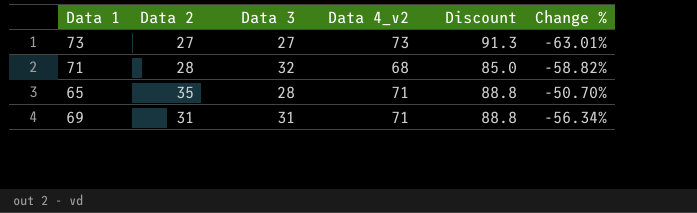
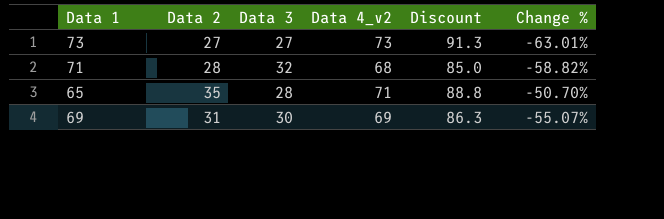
69 | Data 3: 31 -> 30
69 | Data 4_v2: 71 -> 69
69 | Discount: 88.8 -> 86.3
69 | Change %: -56.34% -> -55.07%

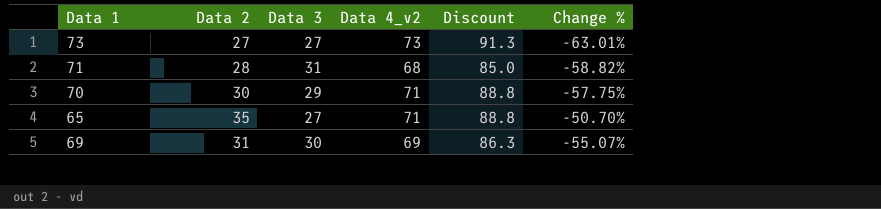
71 | Data 3: 32 -> 31
row 70: none -> 30 | 29 | 71 | 88.8 | -57.75%
65 | Data 3: 28 -> 27

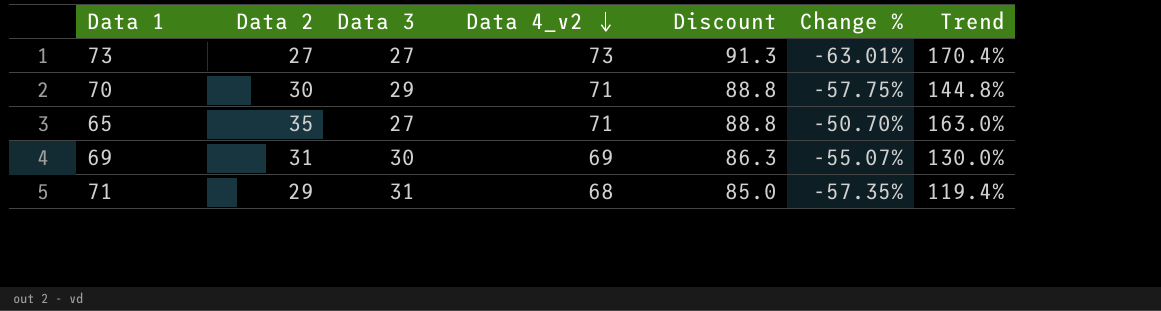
row order: none -> Data 4_v2 descending
column Trend | formula: none -> ([Data 4_v2] - [Data 3]) / [Data 3]
71 | Data 2: 28 -> 29
71 | Change %: -58.82% -> -57.35%

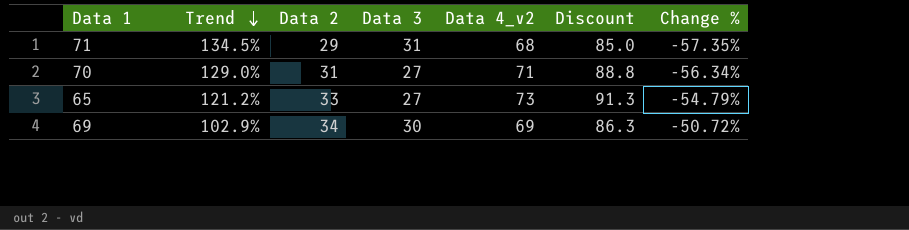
row order: Data 4_v2 descending -> Trend descending
column Trend | formula: ([Data 4_v2] - [Data 3]) / [Data 3] -> ([Data 4_v2] - [Data 2]) / [Data 2]
column Trend | position: 7 -> 2
row 73: 27 | 27 | 73 | 91.3 | -63.01% | 170.4% -> none
70 | Data 2: 30 -> 31
70 | Data 3: 29 -> 27
70 | Change %: -57.75% -> -56.34%
65 | Data 2: 35 -> 33
65 | Data 4_v2: 71 -> 73
65 | Discount: 88.8 -> 91.3
65 | Change %: -50.70% -> -54.79%
69 | Data 2: 31 -> 34
69 | Change %: -55.07% -> -50.72%

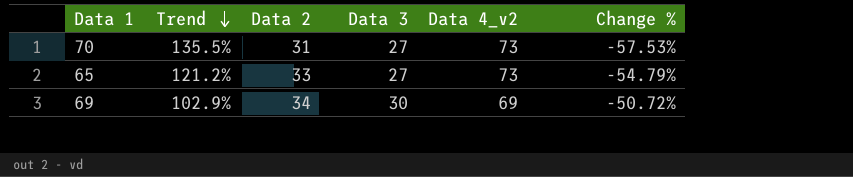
column Discount | formula: [Data 4_v2] * 1.25 -> none
row 71: 134.5% | 29 | 31 | 68 | 85.0 | -57.35% -> none
70 | Trend: 129.0% -> 135.5%
70 | Data 4_v2: 71 -> 73
70 | Change %: -56.34% -> -57.53%

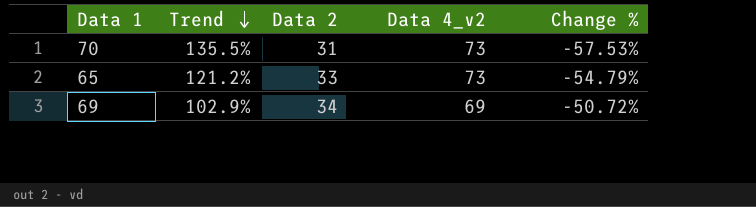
column Data 3 | position: 4 -> none

